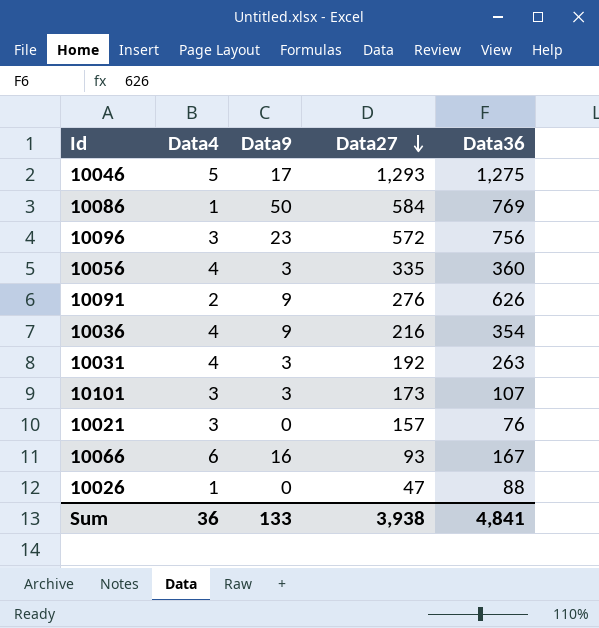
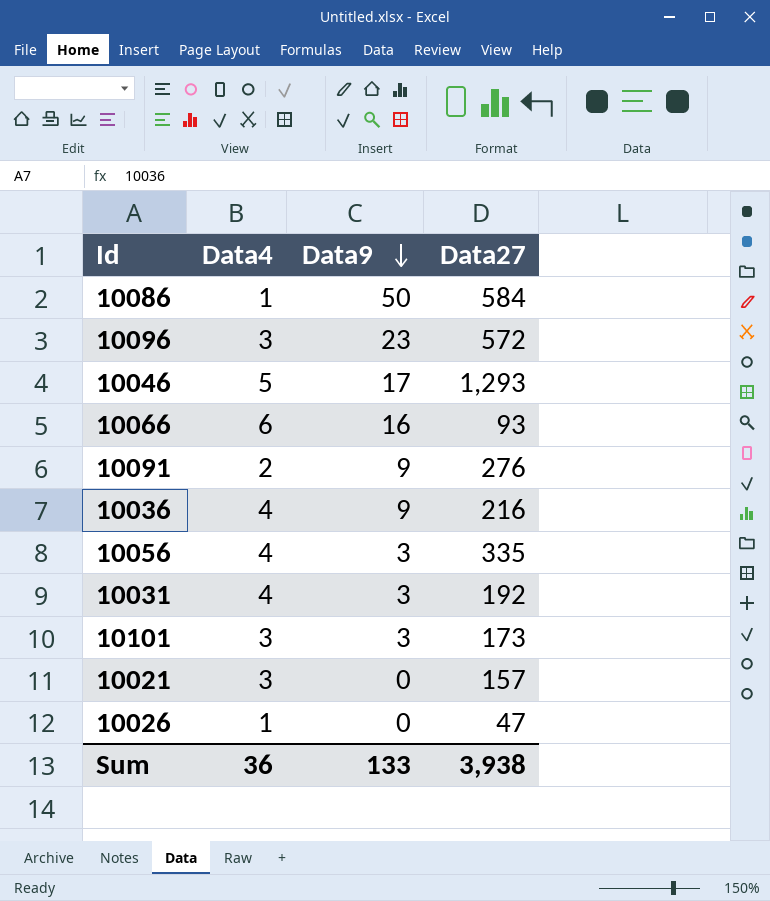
row order: Data27 descending -> Data9 descending
column Data36 | position: 5 -> none

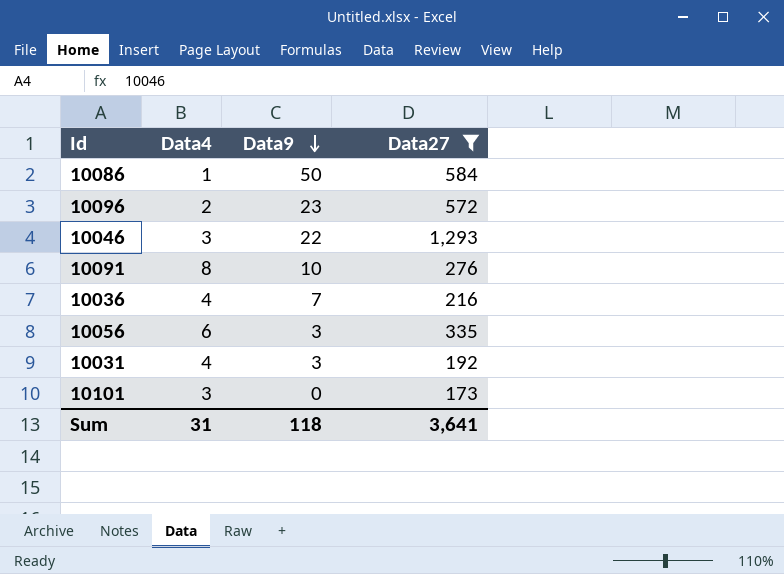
filter: none -> Data27 >= 173
10096 | Data4: 3 -> 2
10046 | Data4: 5 -> 3
10046 | Data9: 17 -> 22
10091 | Data4: 2 -> 8
10091 | Data9: 9 -> 10
10036 | Data9: 9 -> 7
10056 | Data4: 4 -> 6
10101 | Data9: 3 -> 0
Sum | Data4: 36 -> 31
Sum | Data9: 133 -> 118
Sum | Data27: 3,938 -> 3,641

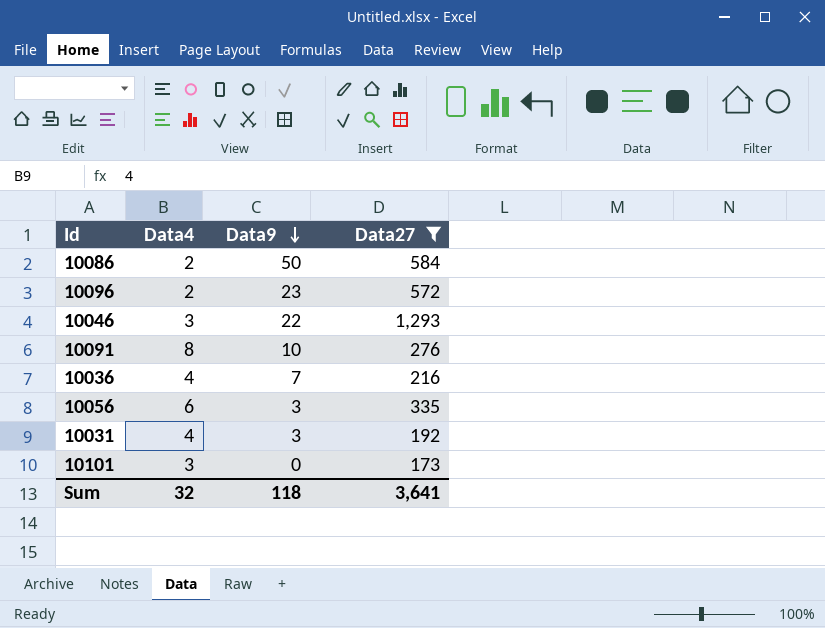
10086 | Data4: 1 -> 2
Sum | Data4: 31 -> 32

